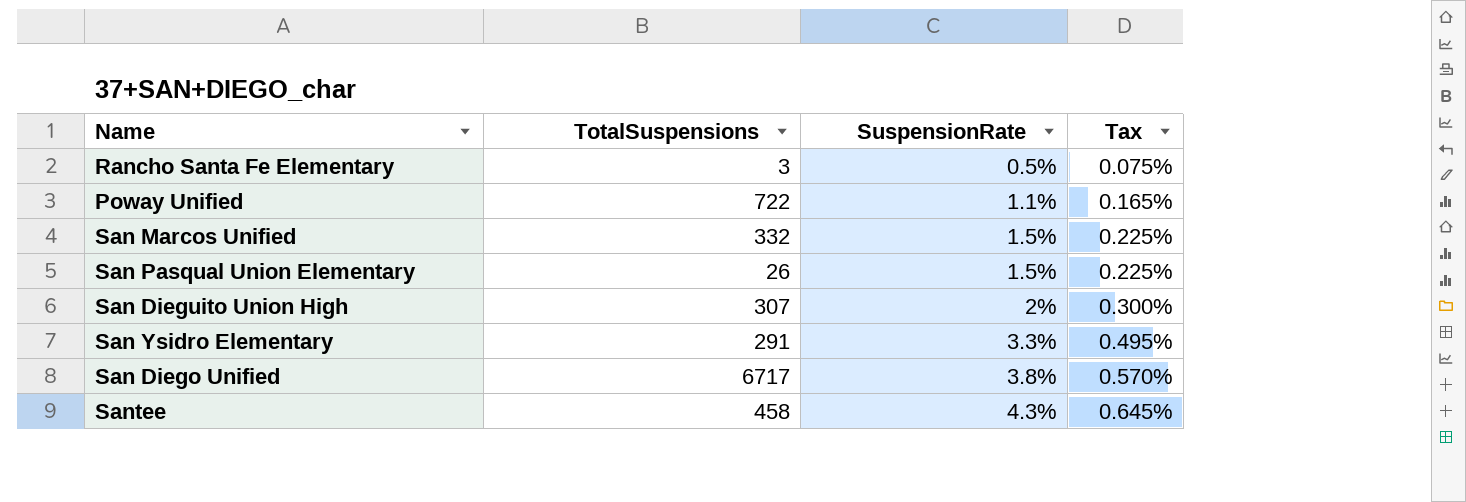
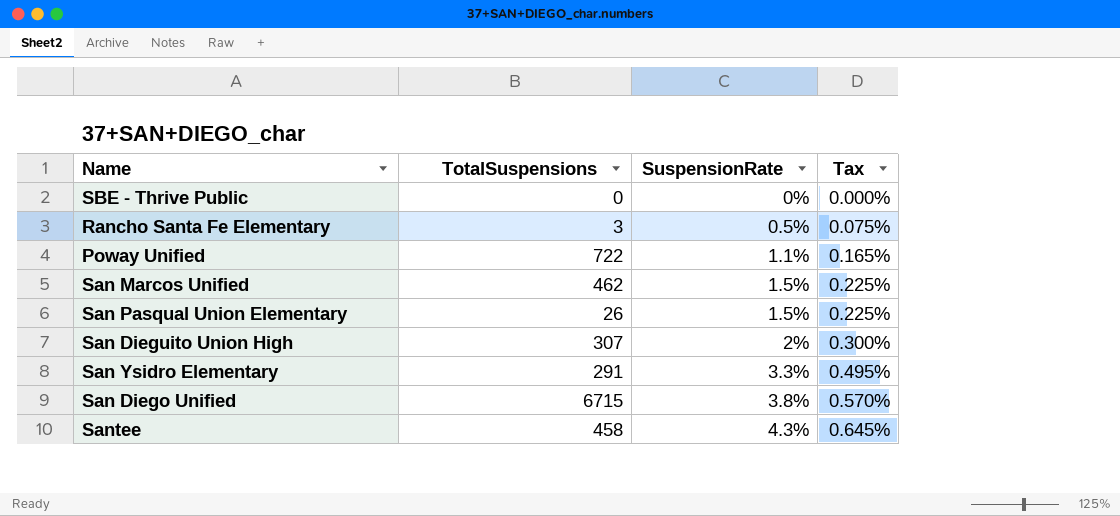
row SBE - Thrive Public: none -> 0 | 0% | 0.000%
San Marcos Unified | TotalSuspensions: 332 -> 462
San Diego Unified | TotalSuspensions: 6717 -> 6715

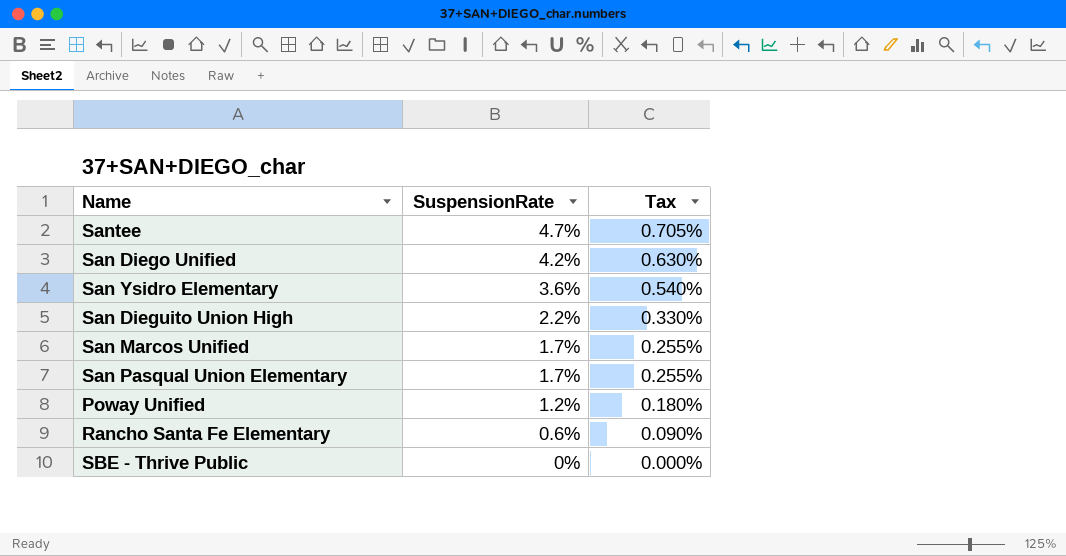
row order: SuspensionRate ascending -> SuspensionRate descending
column TotalSuspensions | position: 2 -> none
Santee | SuspensionRate: 4.3% -> 4.7%
Santee | Tax: 0.645% -> 0.705%
San Diego Unified | SuspensionRate: 3.8% -> 4.2%
San Diego Unified | Tax: 0.570% -> 0.630%
San Ysidro Elementary | SuspensionRate: 3.3% -> 3.6%
San Ysidro Elementary | Tax: 0.495% -> 0.540%
San Dieguito Union High | SuspensionRate: 2% -> 2.2%
San Dieguito Union High | Tax: 0.300% -> 0.330%
San Marcos Unified | SuspensionRate: 1.5% -> 1.7%
San Marcos Unified | Tax: 0.225% -> 0.255%
San Pasqual Union Elementary | SuspensionRate: 1.5% -> 1.7%
San Pasqual Union Elementary | Tax: 0.225% -> 0.255%
Poway Unified | SuspensionRate: 1.1% -> 1.2%
Poway Unified | Tax: 0.165% -> 0.180%
Rancho Santa Fe Elementary | SuspensionRate: 0.5% -> 0.6%
Rancho Santa Fe Elementary | Tax: 0.075% -> 0.090%

